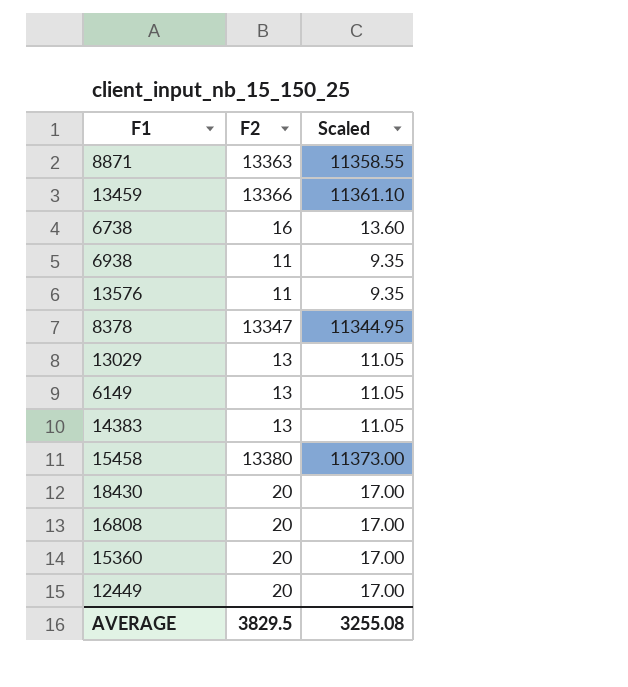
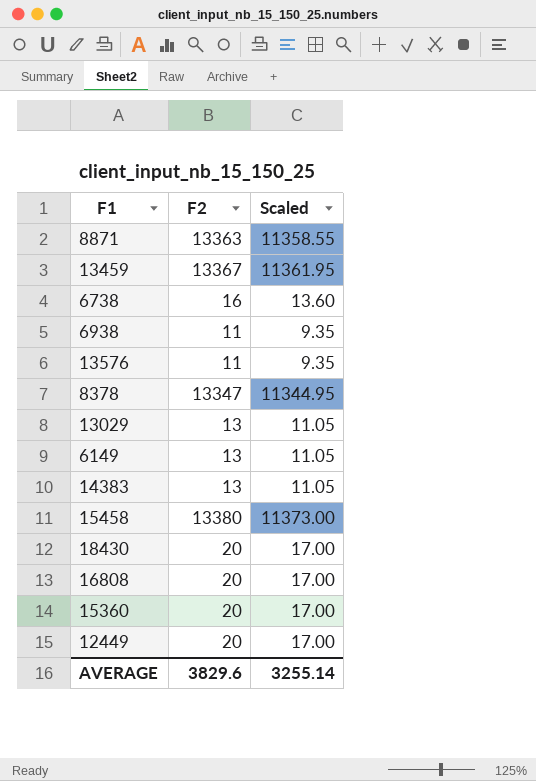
13459 | F2: 13366 -> 13367
13459 | Scaled: 11361.10 -> 11361.95
AVERAGE | F2: 3829.5 -> 3829.6
AVERAGE | Scaled: 3255.08 -> 3255.14

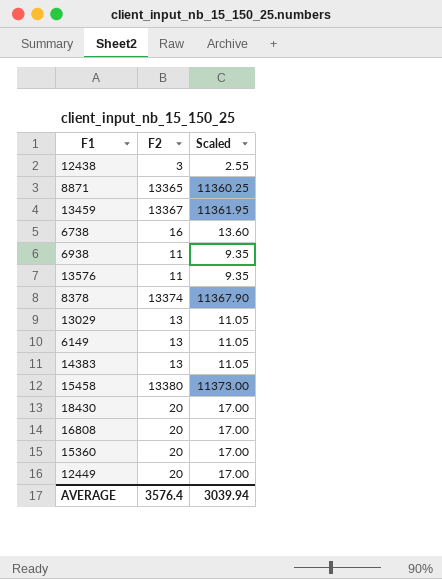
row 12438: none -> 3 | 2.55
8871 | F2: 13363 -> 13365
8871 | Scaled: 11358.55 -> 11360.25
8378 | F2: 13347 -> 13374
8378 | Scaled: 11344.95 -> 11367.90
AVERAGE | F2: 3829.6 -> 3576.4
AVERAGE | Scaled: 3255.14 -> 3039.94

